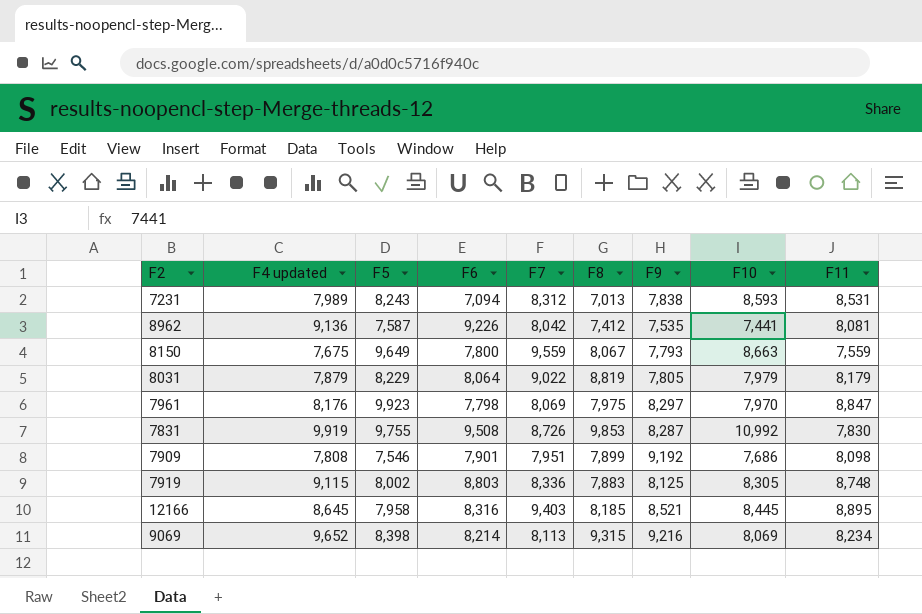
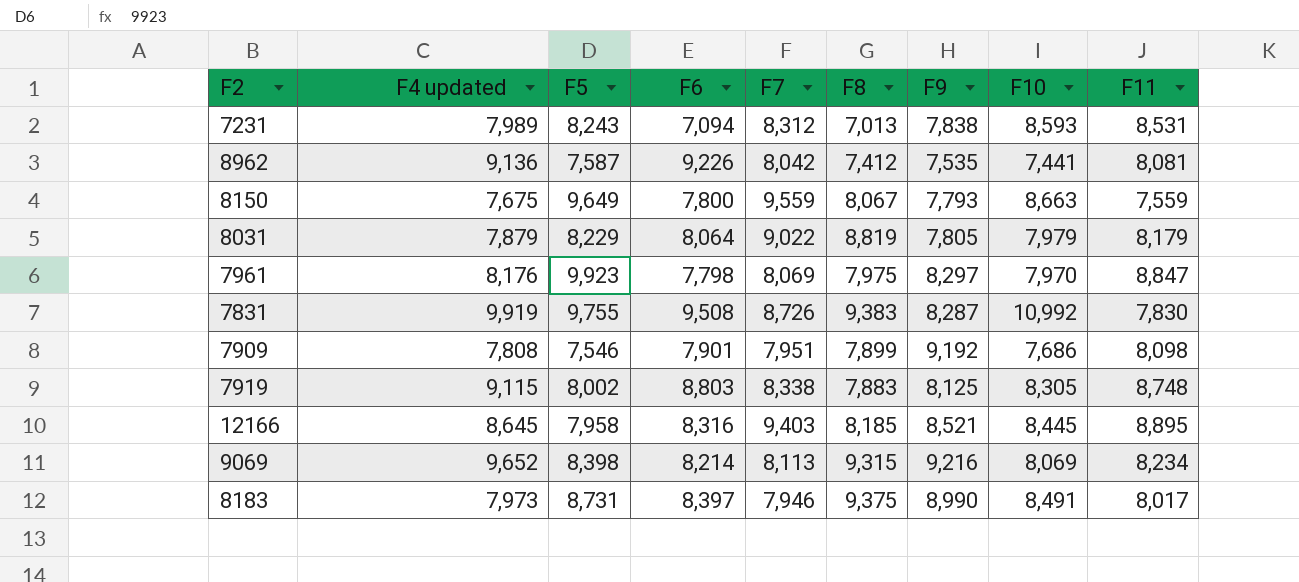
7831 | F8: 9,853 -> 9,383
7919 | F7: 8,336 -> 8,338
row 8183: none -> 7,973 | 8,731 | 8,397 | 7,946 | 9,375 | 8,990 | 8,491 | 8,017

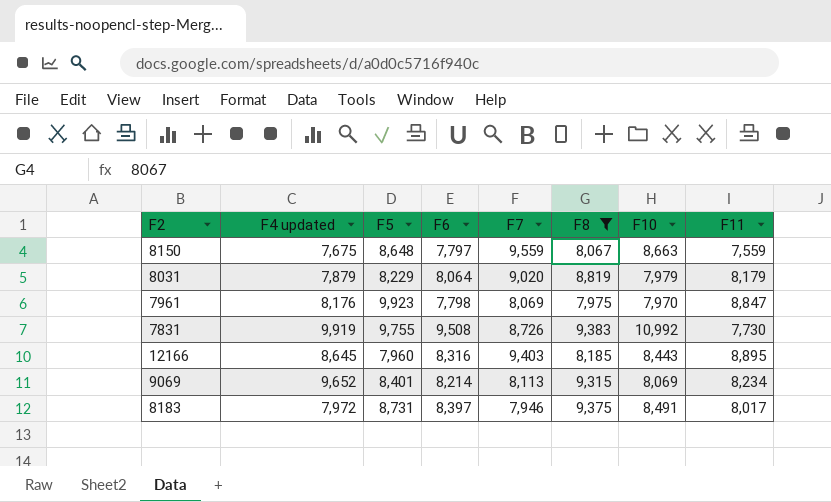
filter: none -> F8 >= 7,975
column F9 | position: 7 -> none
8150 | F5: 9,649 -> 8,648
8150 | F6: 7,800 -> 7,797
8031 | F7: 9,022 -> 9,020
7831 | F11: 7,830 -> 7,730
12166 | F5: 7,958 -> 7,960
12166 | F10: 8,445 -> 8,443
9069 | F5: 8,398 -> 8,401
8183 | F4 updated: 7,973 -> 7,972

